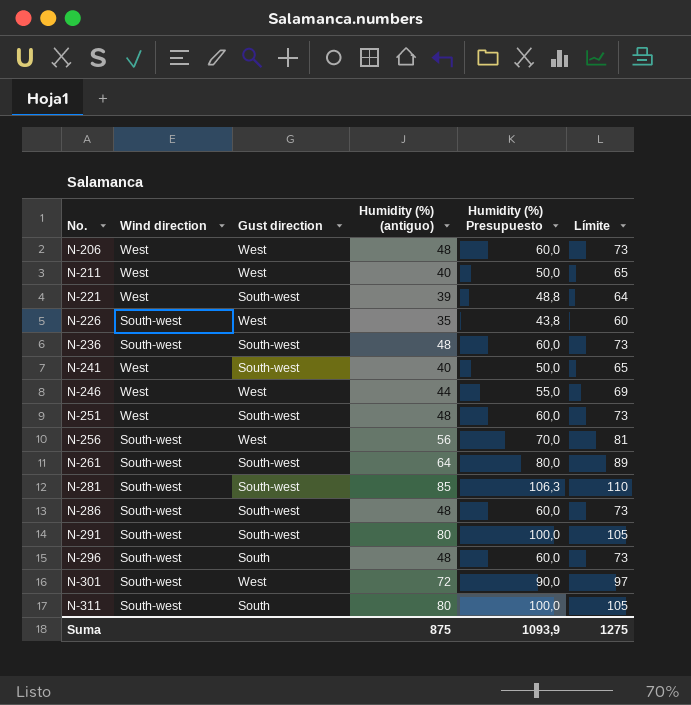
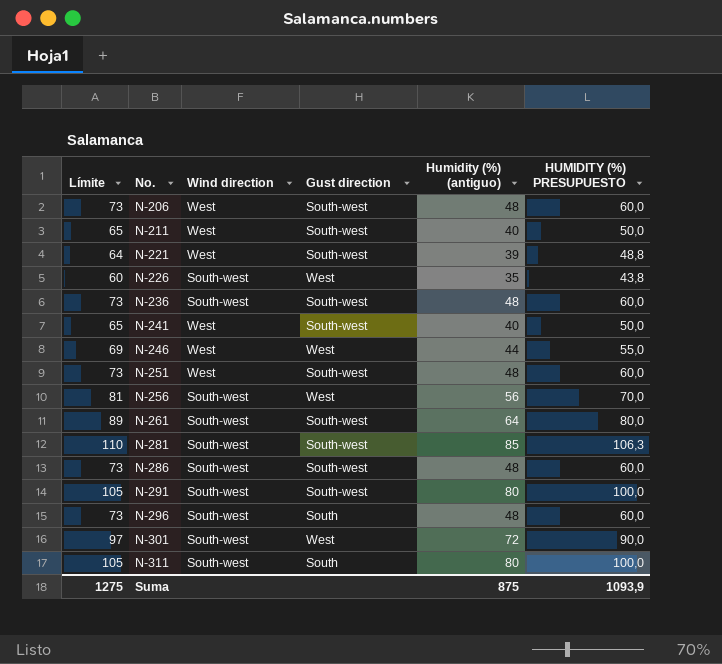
column Límite | position: 6 -> 1
column name: Humidity (%) Presupuesto -> HUMIDITY (%) PRESUPUESTO
N-206 | Gust direction: West -> South-west
N-211 | Gust direction: West -> South-west

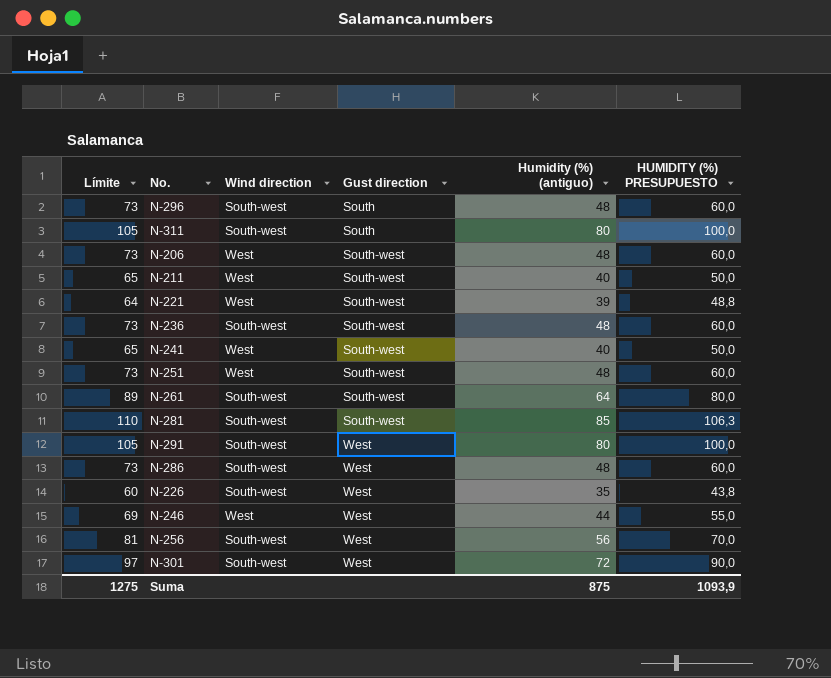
row order: No. ascending -> Gust direction ascending
N-291 | Gust direction: South-west -> West
N-286 | Gust direction: South-west -> West

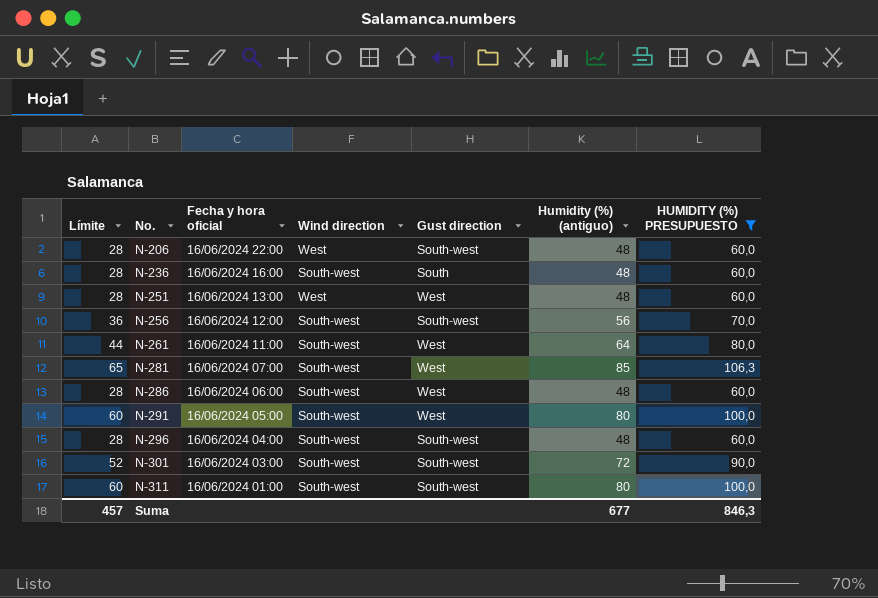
filter: none -> HUMIDITY (%) PRESUPUESTO >= 60,0
row order: Gust direction ascending -> No. ascending
column Límite | formula: [Humidity (%) (antiguo)] + 25 -> [Humidity (%) (antiguo)] - 20
column Fecha y hora oficial | position: none -> 3
N-236 | Gust direction: South-west -> South
N-251 | Gust direction: South-west -> West
N-256 | Gust direction: West -> South-west
N-261 | Gust direction: South-west -> West
N-281 | Gust direction: South-west -> West
N-296 | Gust direction: South -> South-west
N-301 | Gust direction: West -> South-west
N-311 | Gust direction: South -> South-west
Suma | Límite: 1275 -> 457
Suma | Humidity (%) (antiguo): 875 -> 677
Suma | HUMIDITY (%) PRESUPUESTO: 1093,9 -> 846,3

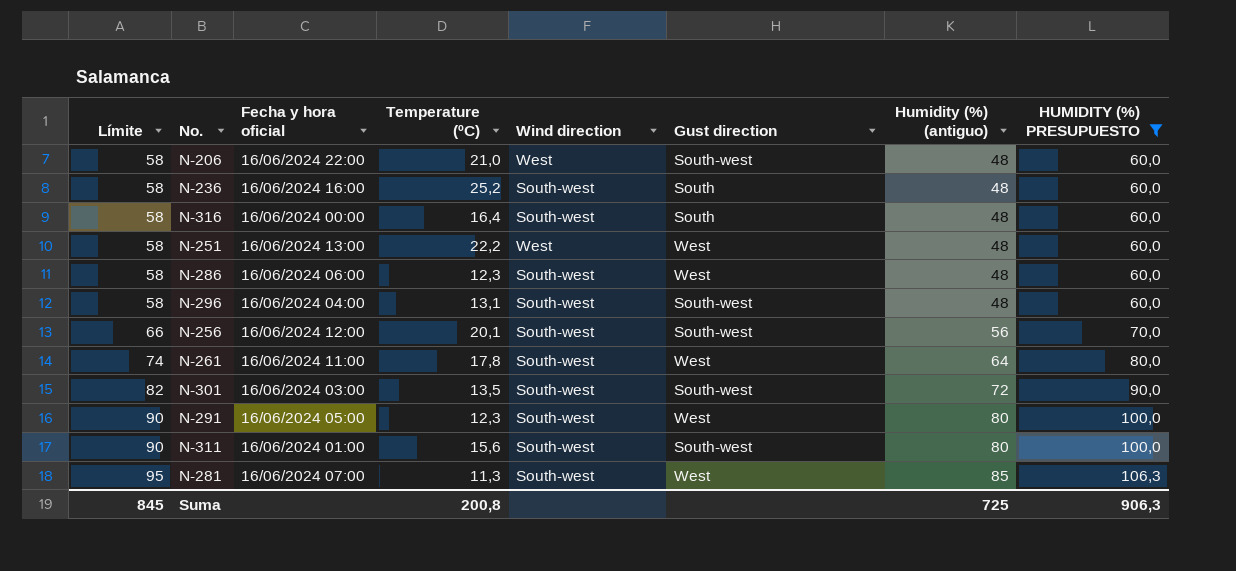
row order: No. ascending -> Límite ascending
column Límite | formula: [Humidity (%) (antiguo)] - 20 -> [Humidity (%) (antiguo)] + 10
column Temperature (ºC) | position: none -> 4
row N-316: none -> 58 | 16/06/2024 00:00 | 16,4 | South-west | South | 48 | 60,0
Suma | Límite: 457 -> 845
Suma | Humidity (%) (antiguo): 677 -> 725
Suma | HUMIDITY (%) PRESUPUESTO: 846,3 -> 906,3

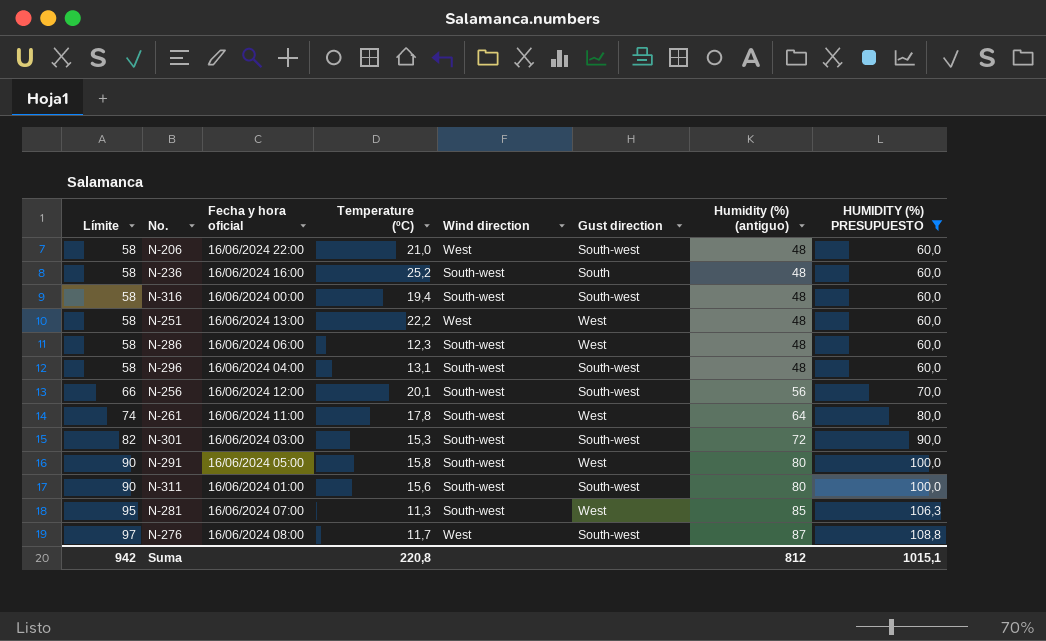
N-316 | Temperature (ºC): 16,4 -> 19,4
N-316 | Gust direction: South -> South-west
N-301 | Temperature (ºC): 13,5 -> 15,3
N-291 | Temperature (ºC): 12,3 -> 15,8
row N-276: none -> 97 | 16/06/2024 08:00 | 11,7 | West | South-west | 87 | 108,8
Suma | Límite: 845 -> 942
Suma | Temperature (ºC): 200,8 -> 220,8
Suma | Humidity (%) (antiguo): 725 -> 812
Suma | HUMIDITY (%) PRESUPUESTO: 906,3 -> 1015,1

